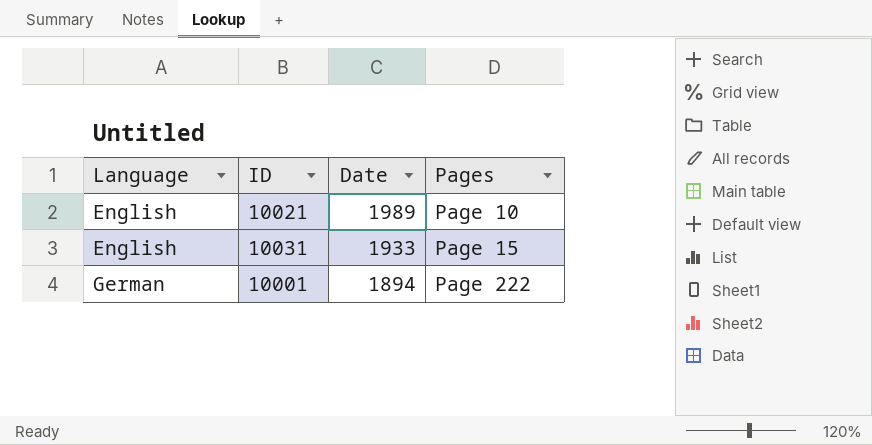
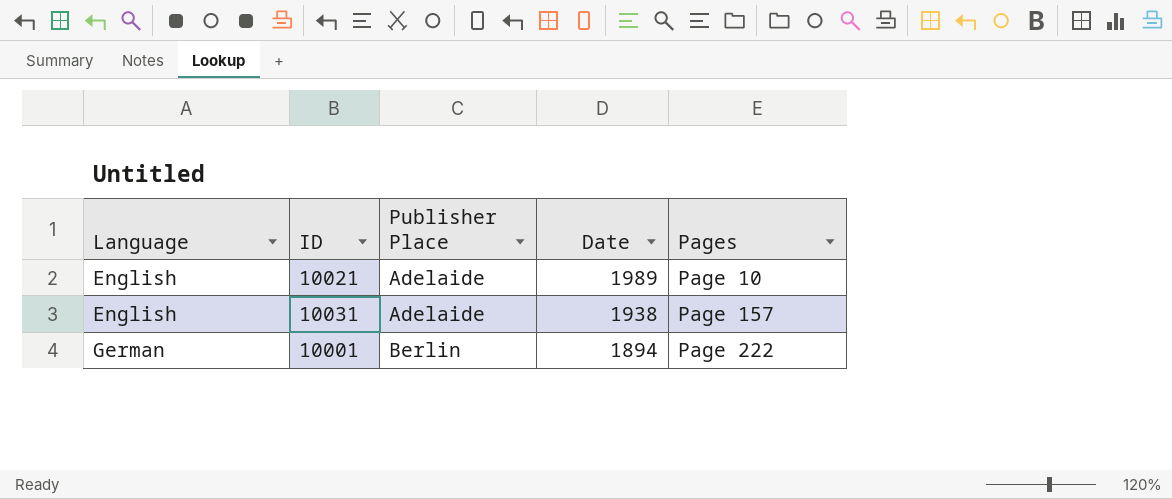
column Publisher Place | position: none -> 3
10031 | Date: 1933 -> 1938
10031 | Pages: Page 15 -> Page 157

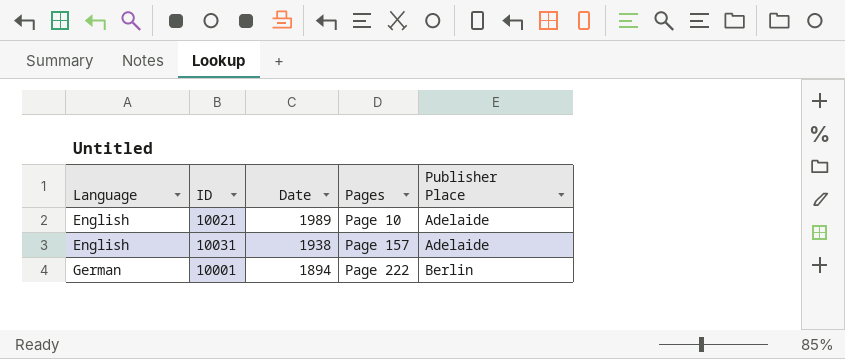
column Publisher Place | position: 3 -> 5

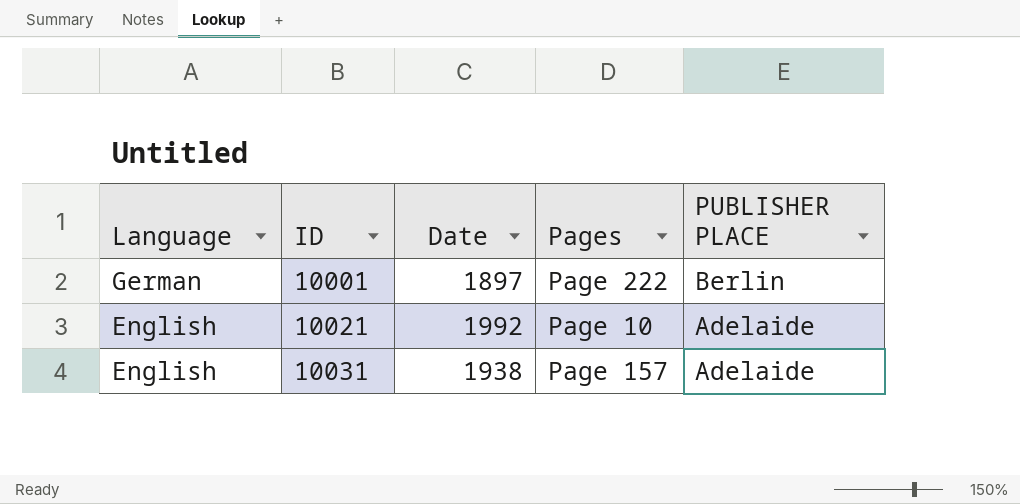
row order: Language ascending -> Language descending
column name: Publisher Place -> PUBLISHER PLACE
10001 | Date: 1894 -> 1897
10021 | Date: 1989 -> 1992

